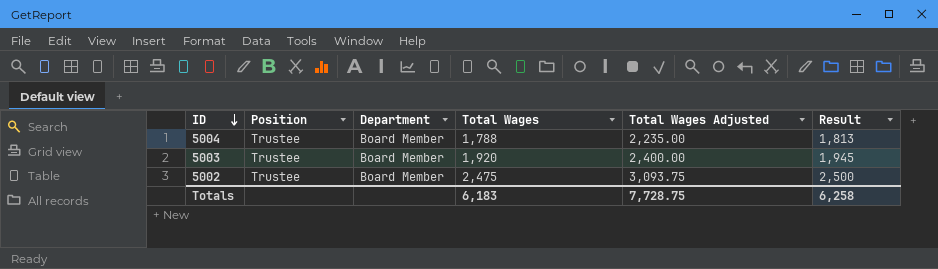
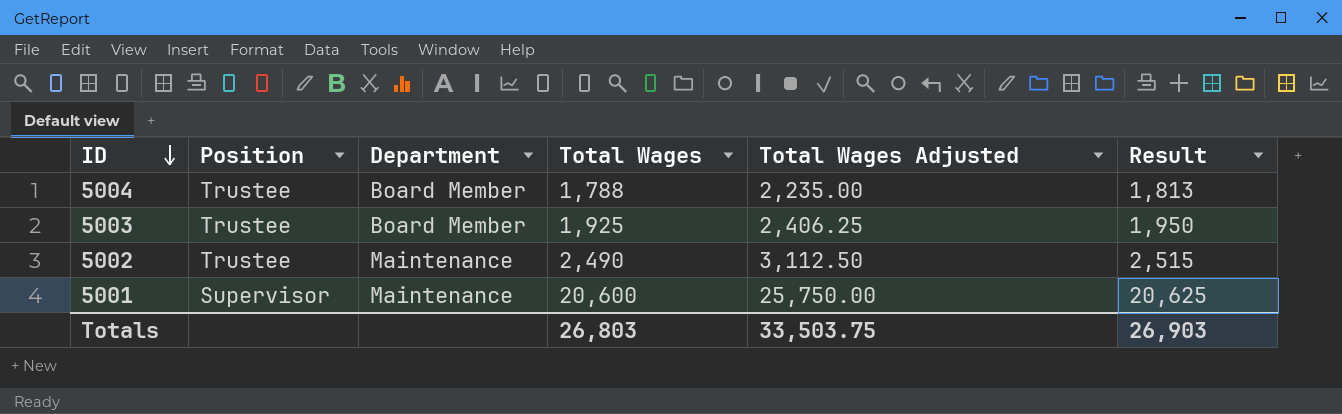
5003 | Total Wages: 1,920 -> 1,925
5003 | Total Wages Adjusted: 2,400.00 -> 2,406.25
5003 | Result: 1,945 -> 1,950
5002 | Department: Board Member -> Maintenance
5002 | Total Wages: 2,475 -> 2,490
5002 | Total Wages Adjusted: 3,093.75 -> 3,112.50
5002 | Result: 2,500 -> 2,515
row 5001: none -> Supervisor | Maintenance | 20,600 | 25,750.00 | 20,625
Totals | Total Wages: 6,183 -> 26,803
Totals | Total Wages Adjusted: 7,728.75 -> 33,503.75
Totals | Result: 6,258 -> 26,903

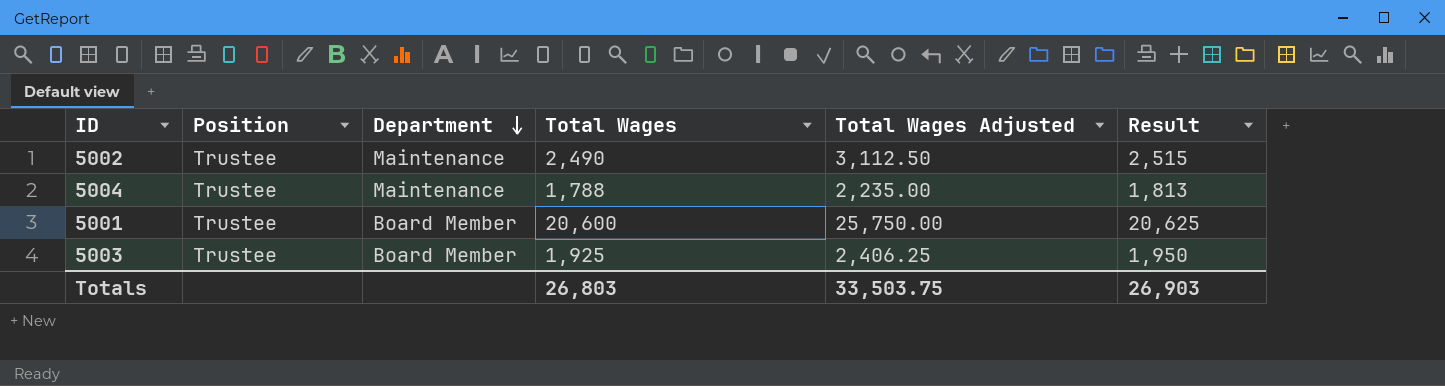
row order: ID descending -> Department descending
5004 | Department: Board Member -> Maintenance
5001 | Position: Supervisor -> Trustee
5001 | Department: Maintenance -> Board Member

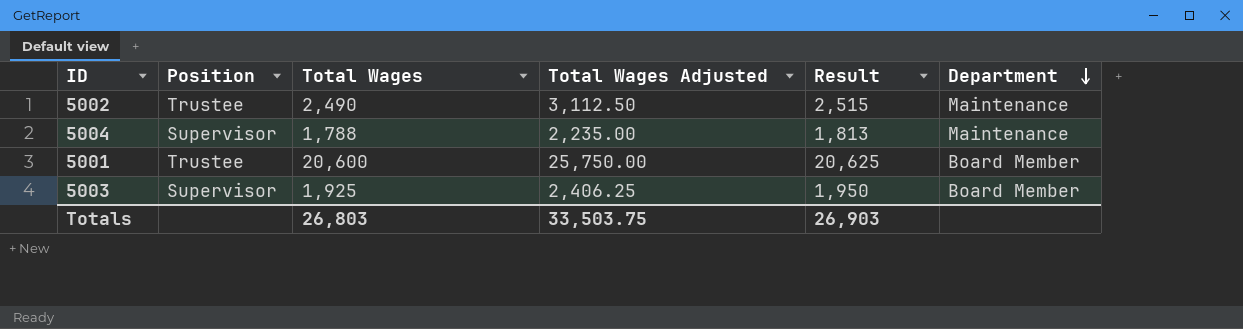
column Department | position: 3 -> 6
5004 | Position: Trustee -> Supervisor
5003 | Position: Trustee -> Supervisor

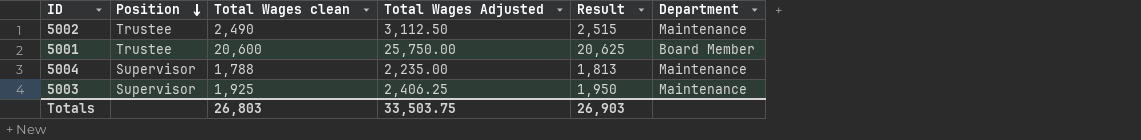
row order: Department descending -> Position descending
column name: Total Wages -> Total Wages clean
5003 | Department: Board Member -> Maintenance

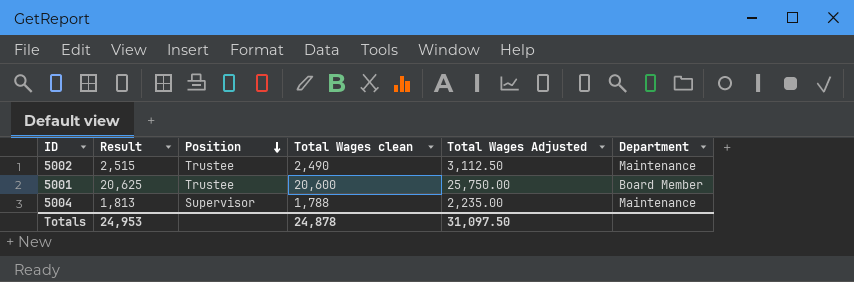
column Result | position: 5 -> 2
row 5003: Supervisor | 1,925 | 2,406.25 | 1,950 | Maintenance -> none
Totals | Result: 26,903 -> 24,953
Totals | Total Wages clean: 26,803 -> 24,878
Totals | Total Wages Adjusted: 33,503.75 -> 31,097.50

